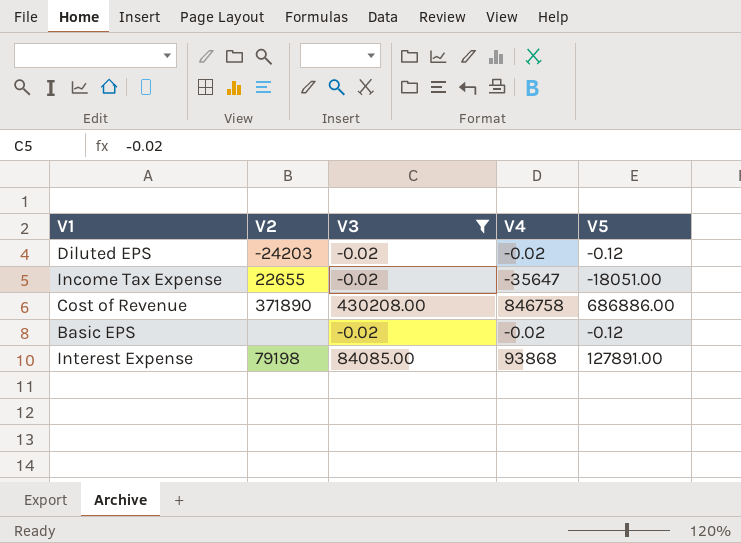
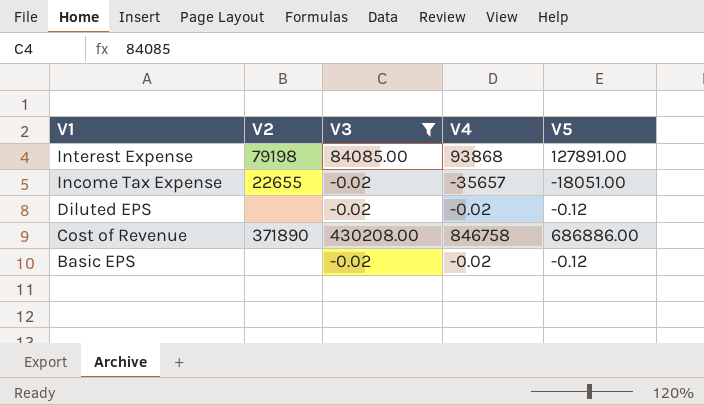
row order: none -> V1 descending
Income Tax Expense | V4: -35647 -> -35657
Diluted EPS | V2: -24203 -> none

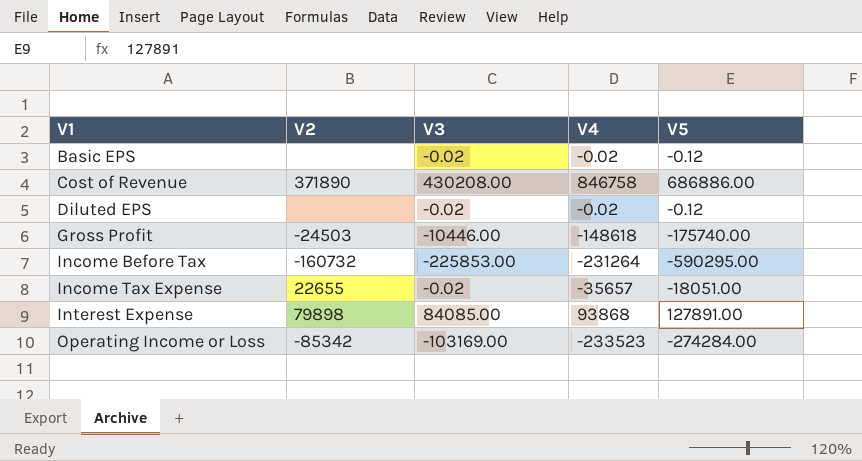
filter: V3 >= -0.02 -> none
row order: V1 descending -> V1 ascending
Interest Expense | V2: 79198 -> 79898

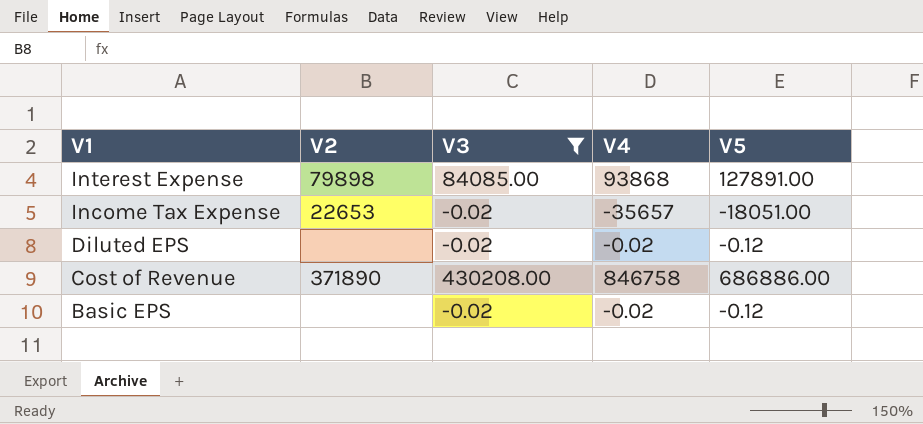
filter: none -> V3 >= -0.02
row order: V1 ascending -> V1 descending
Income Tax Expense | V2: 22655 -> 22653

